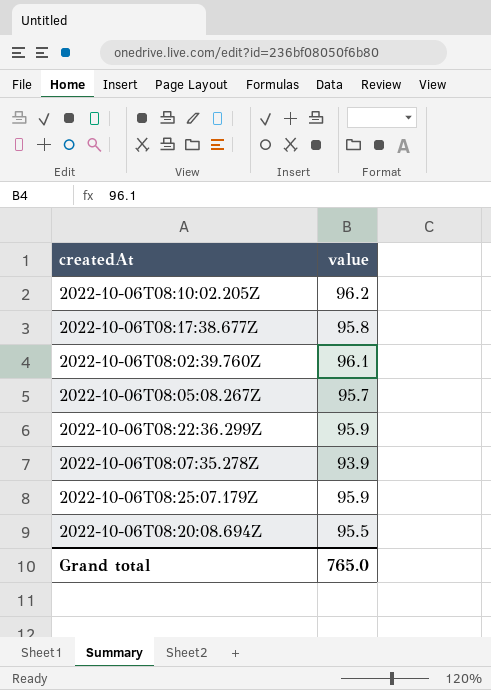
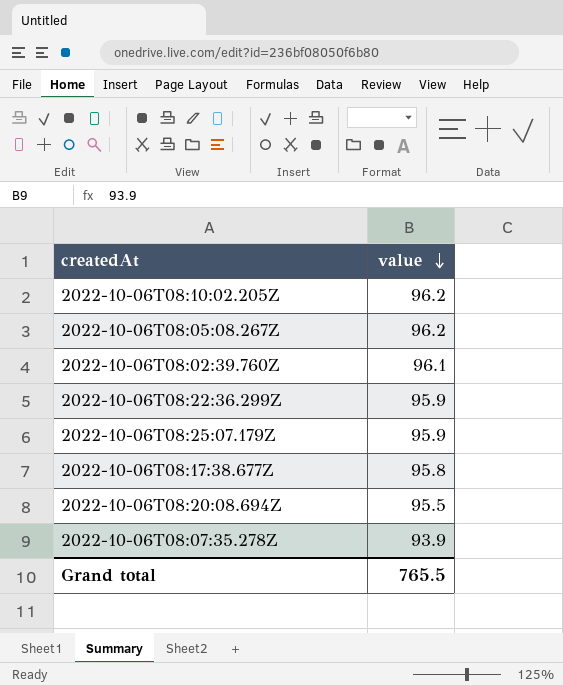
row order: none -> value descending
2022-10-06T08:05:08.267Z | value: 95.7 -> 96.2
Grand total | value: 765.0 -> 765.5

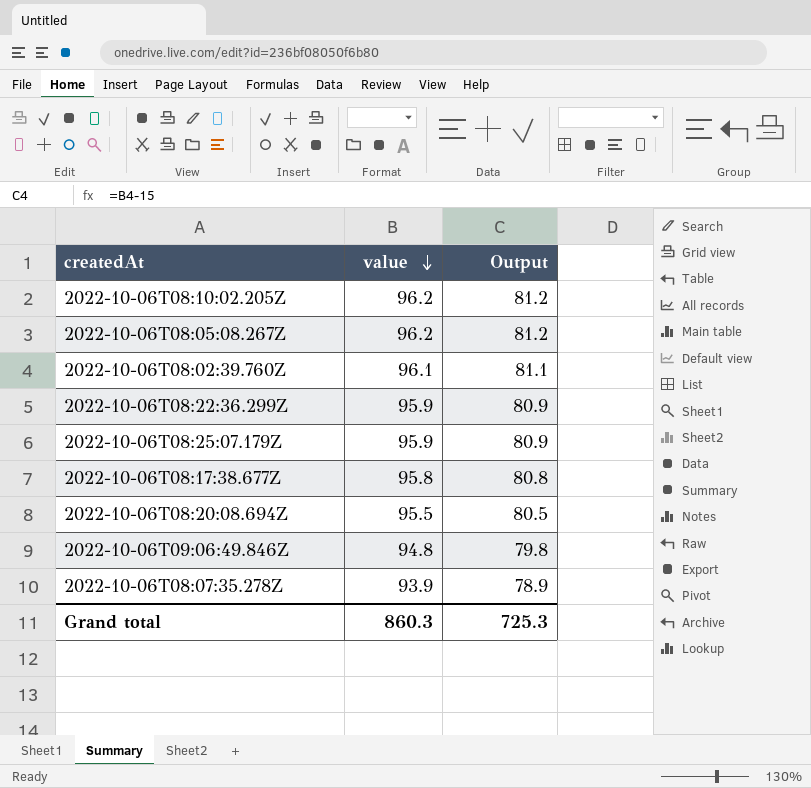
column Output | formula: none -> [value] - 15
row 2022-10-06T09:06:49.846Z: none -> 94.8 | 79.8
Grand total | value: 765.5 -> 860.3

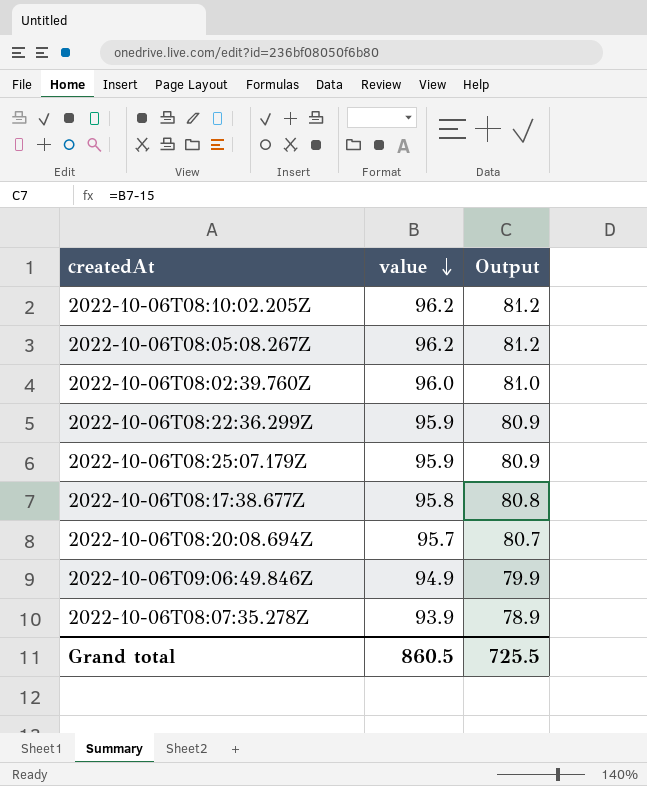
2022-10-06T08:02:39.760Z | value: 96.1 -> 96.0
2022-10-06T08:02:39.760Z | Output: 81.1 -> 81.0
2022-10-06T08:20:08.694Z | value: 95.5 -> 95.7
2022-10-06T08:20:08.694Z | Output: 80.5 -> 80.7
2022-10-06T09:06:49.846Z | value: 94.8 -> 94.9
2022-10-06T09:06:49.846Z | Output: 79.8 -> 79.9
Grand total | value: 860.3 -> 860.5
Grand total | Output: 725.3 -> 725.5

